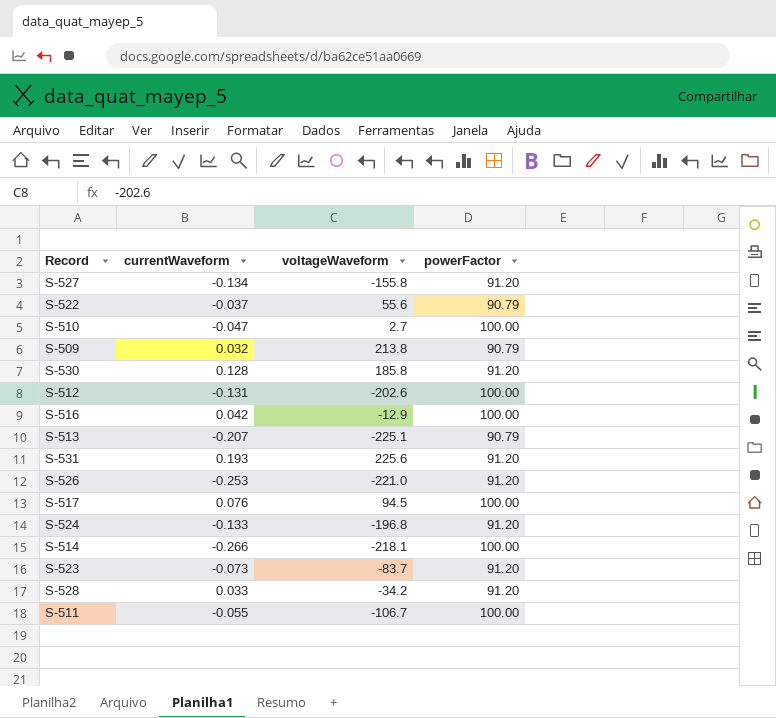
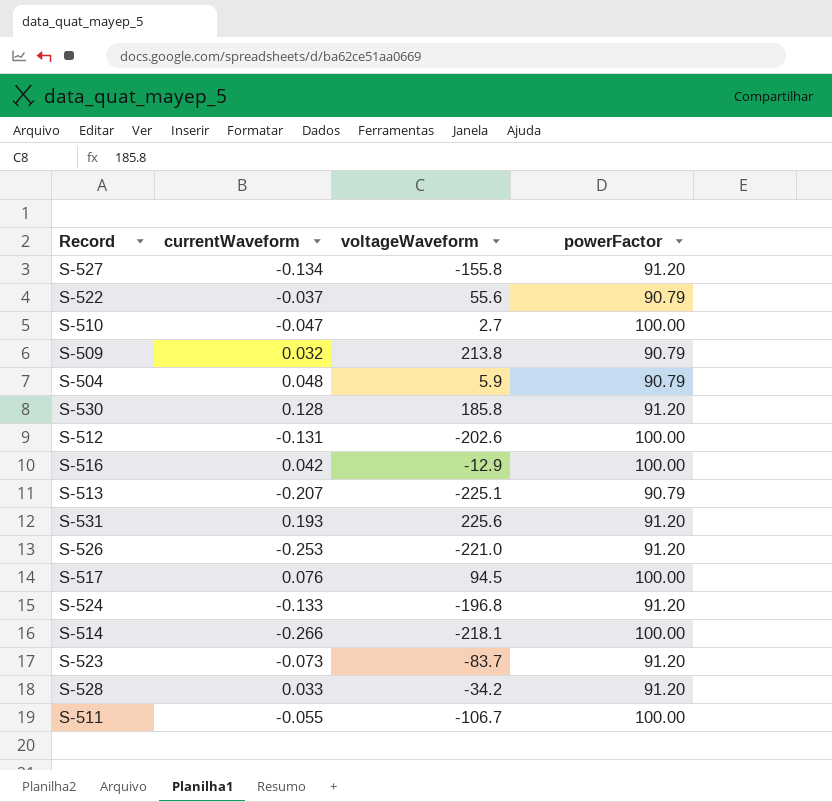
row S-504: none -> 0.048 | 5.9 | 90.79

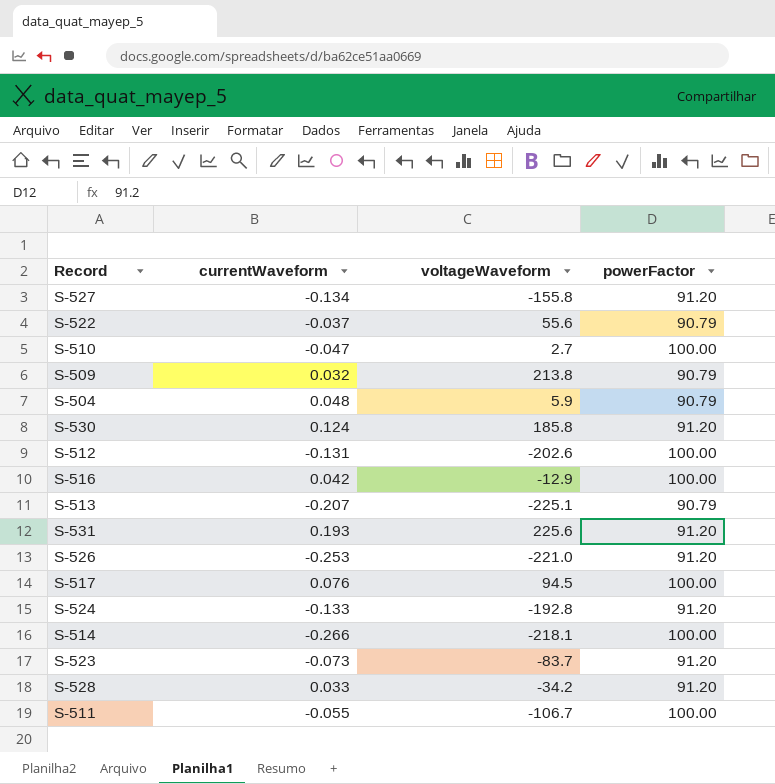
S-530 | currentWaveform: 0.128 -> 0.124
S-524 | voltageWaveform: -196.8 -> -192.8

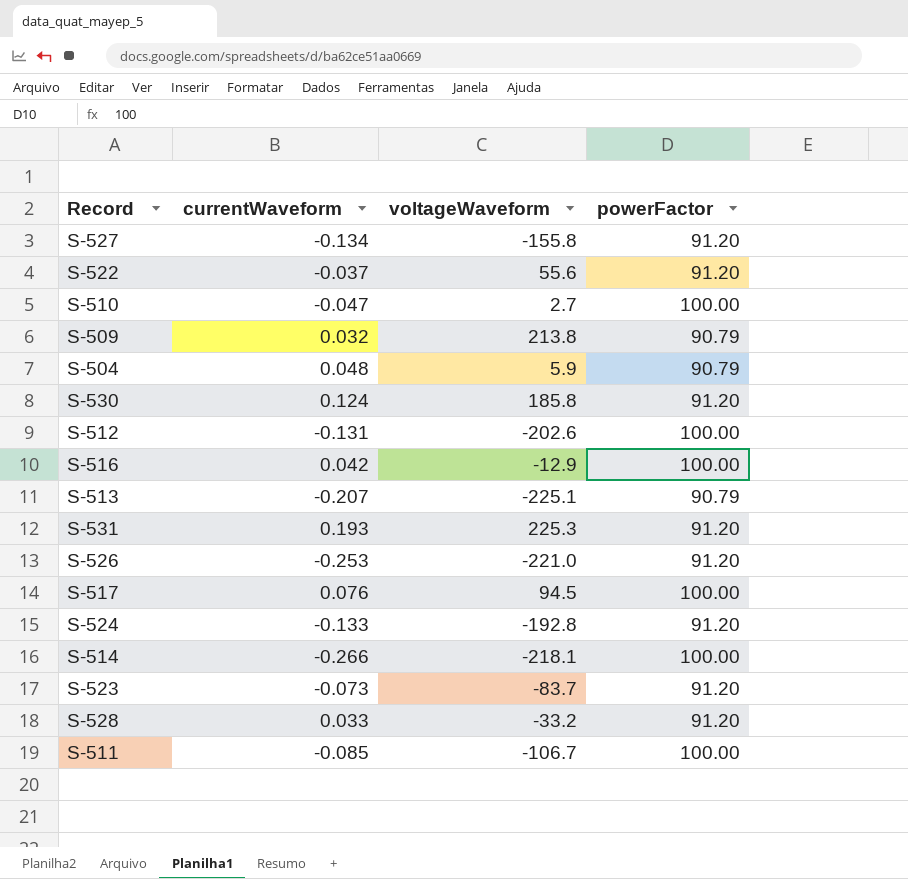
S-522 | powerFactor: 90.79 -> 91.20
S-531 | voltageWaveform: 225.6 -> 225.3
S-528 | voltageWaveform: -34.2 -> -33.2
S-511 | currentWaveform: -0.055 -> -0.085

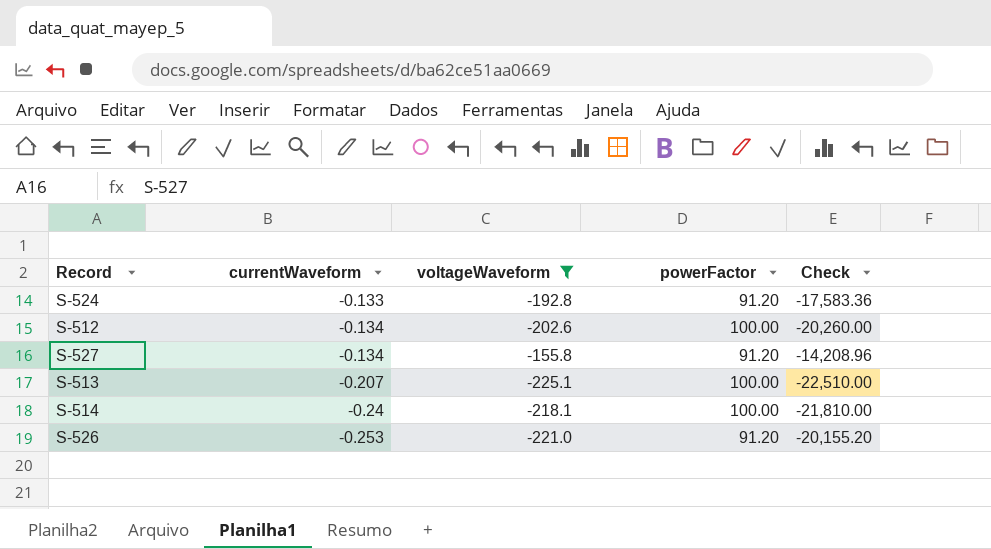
filter: none -> voltageWaveform <= -155.8
row order: none -> currentWaveform descending
column Check | formula: none -> [voltageWaveform] * [powerFactor]
S-512 | currentWaveform: -0.131 -> -0.134
S-513 | powerFactor: 90.79 -> 100.00
S-514 | currentWaveform: -0.266 -> -0.24

